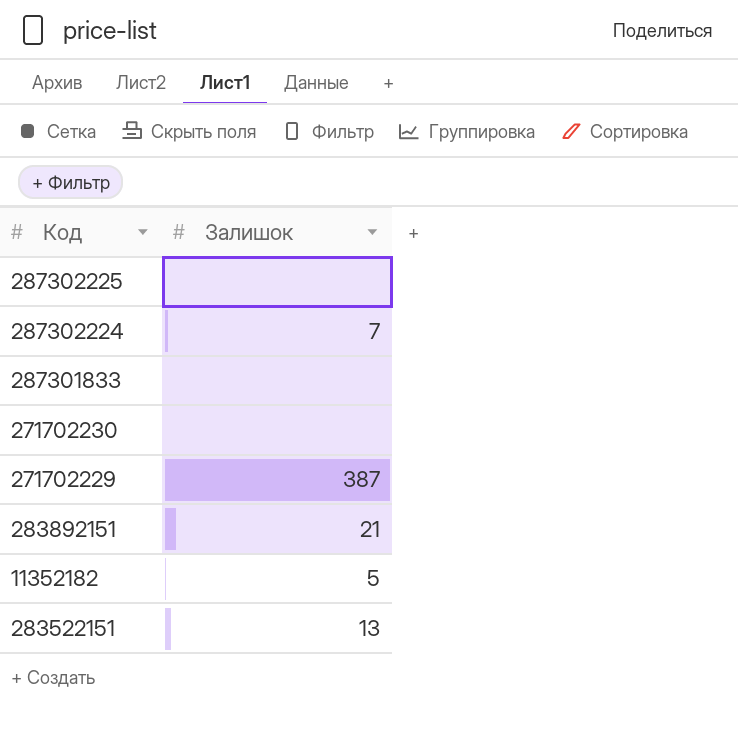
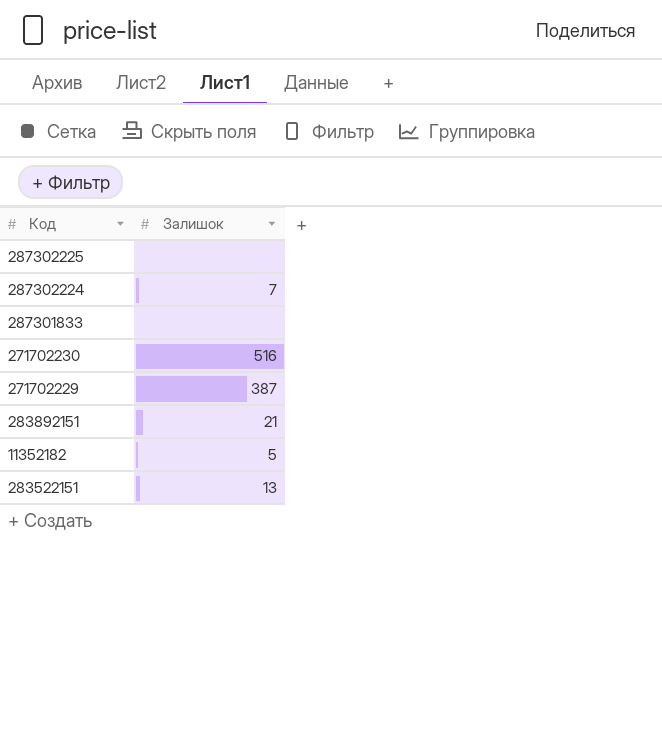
271702230 | Залишок: none -> 516

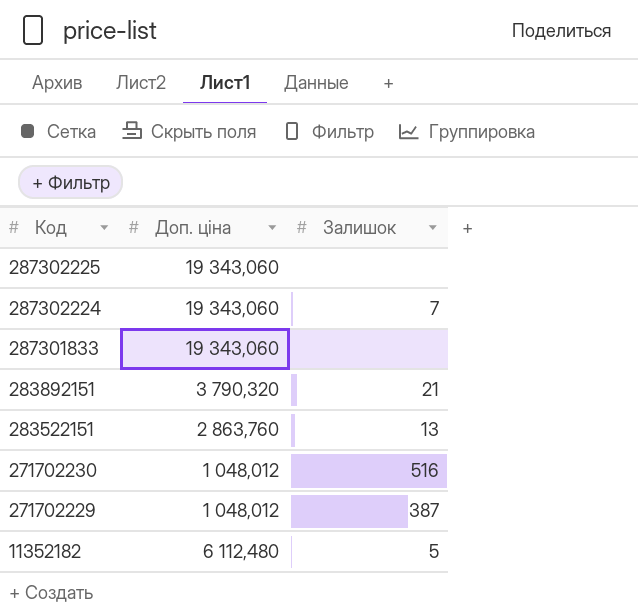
row order: none -> Код descending
column Доп. ціна | position: none -> 2

